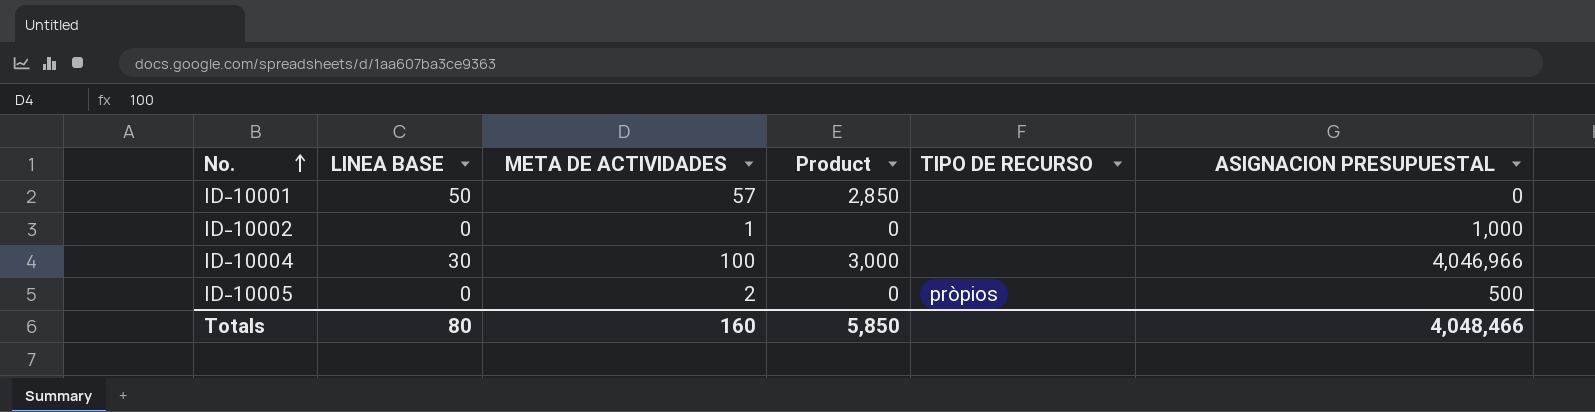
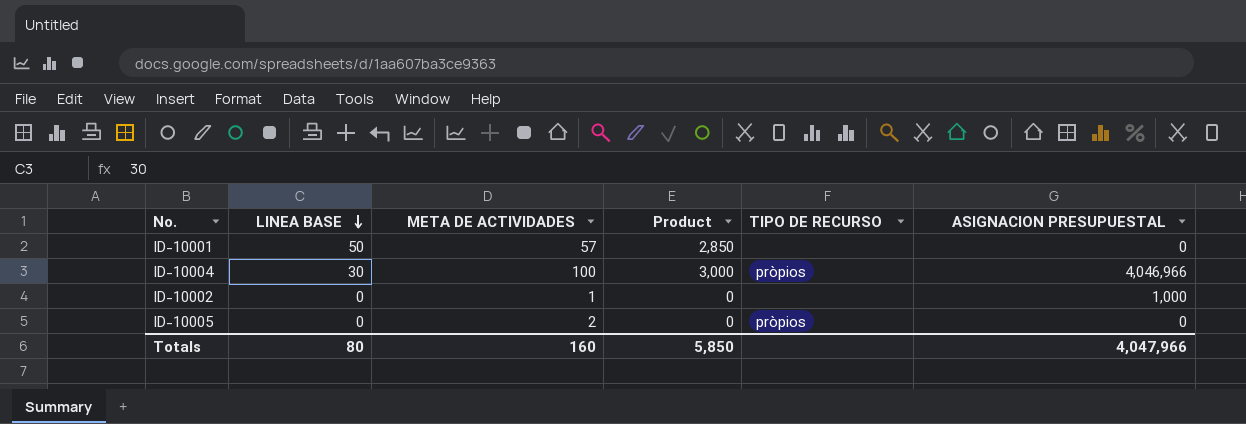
row order: No. ascending -> LINEA BASE descending
ID-10004 | TIPO DE RECURSO: none -> pròpios
ID-10005 | ASIGNACION PRESUPUESTAL: 500 -> 0
Totals | ASIGNACION PRESUPUESTAL: 4,048,466 -> 4,047,966

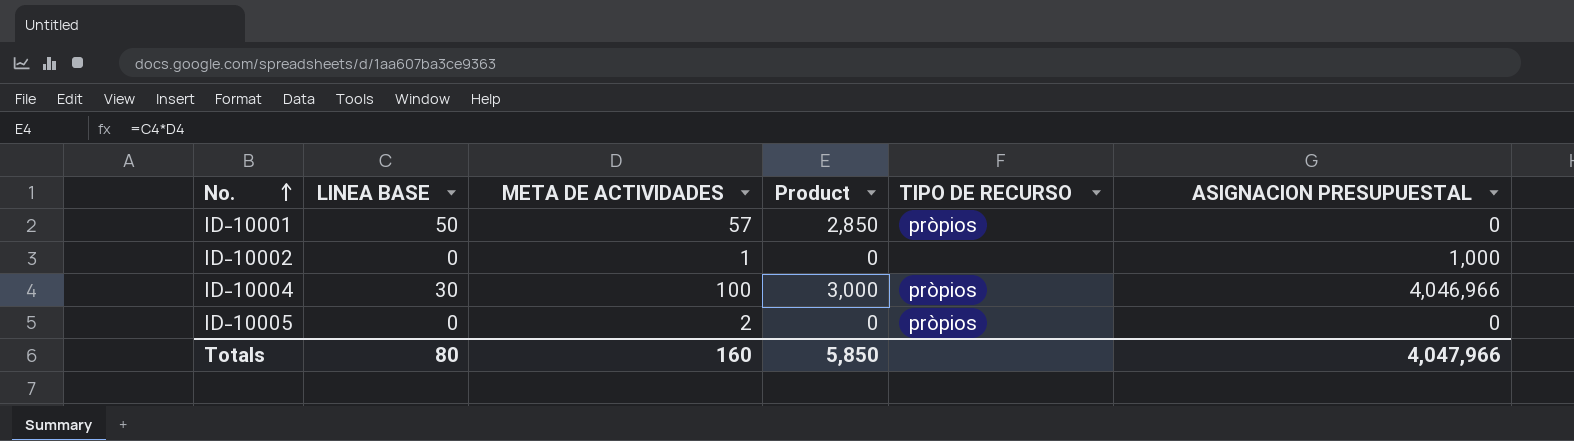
row order: LINEA BASE descending -> No. ascending
ID-10001 | TIPO DE RECURSO: none -> pròpios

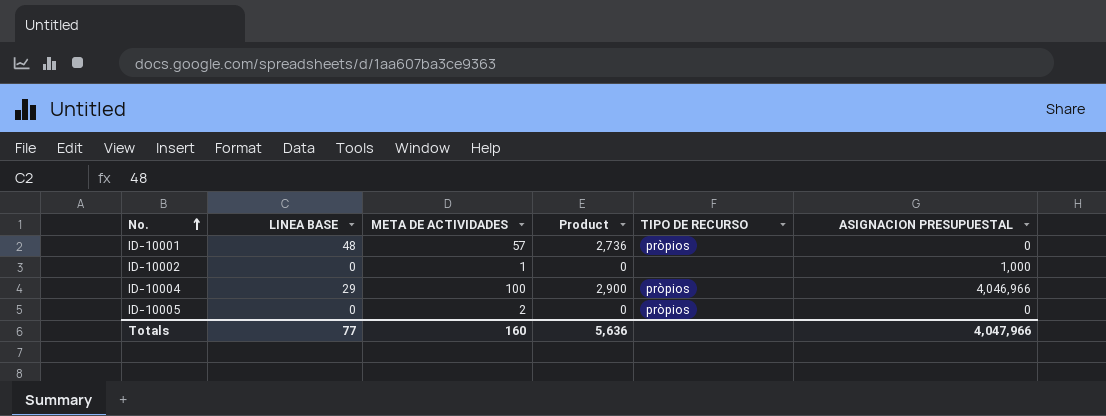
ID-10001 | LINEA BASE: 50 -> 48
ID-10001 | Product: 2,850 -> 2,736
ID-10004 | LINEA BASE: 30 -> 29
ID-10004 | Product: 3,000 -> 2,900
Totals | LINEA BASE: 80 -> 77
Totals | Product: 5,850 -> 5,636

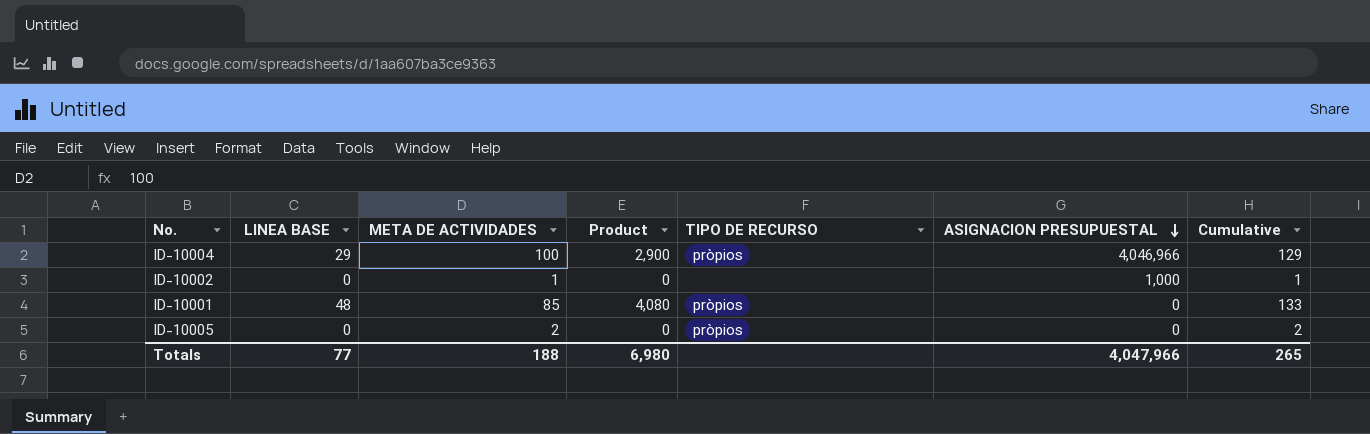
row order: No. ascending -> ASIGNACION PRESUPUESTAL descending
column Cumulative | formula: none -> [LINEA BASE] + [META DE ACTIVIDADES]
ID-10001 | META DE ACTIVIDADES: 57 -> 85
ID-10001 | Product: 2,736 -> 4,080
Totals | META DE ACTIVIDADES: 160 -> 188
Totals | Product: 5,636 -> 6,980

